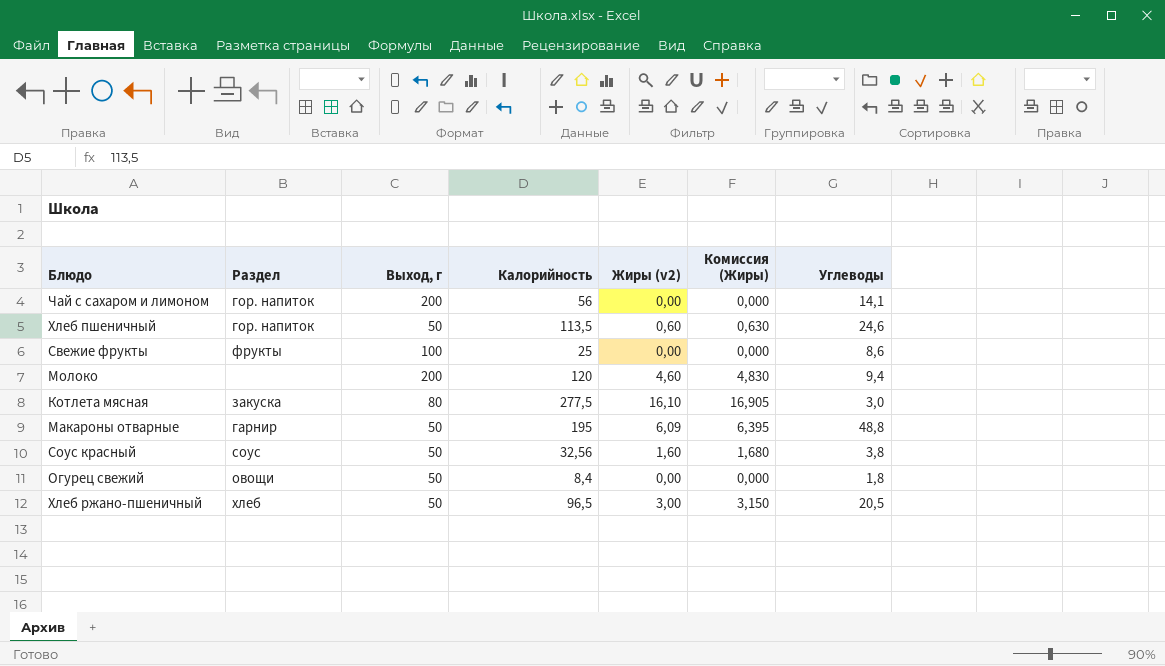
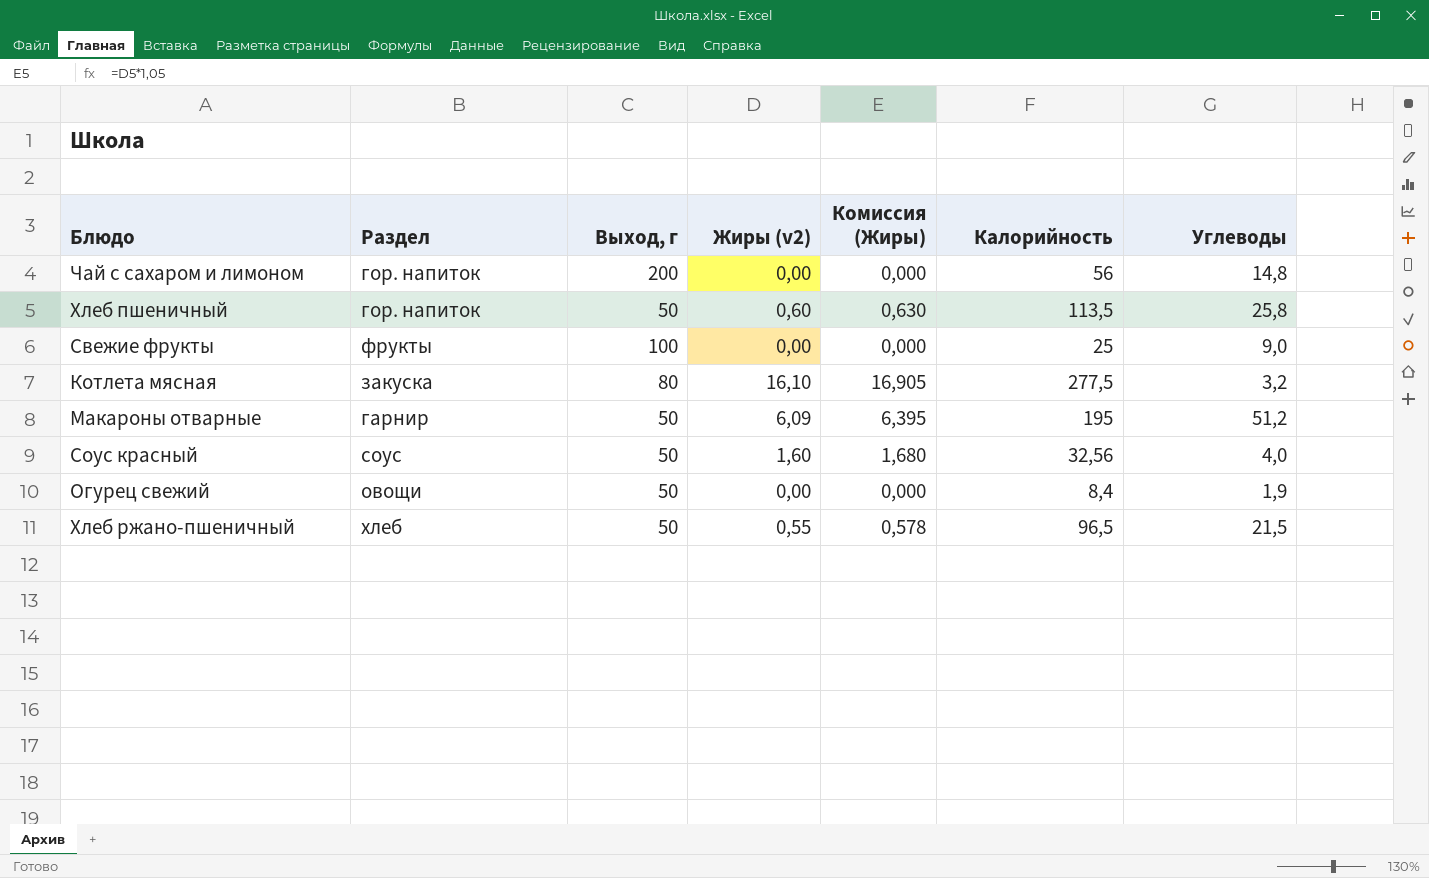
column Калорийность | position: 4 -> 6
row Молоко: none | 200 | 120 | 4,60 | 4,830 | 9,4 -> none
Чай с сахаром и лимоном | Углеводы: 14,1 -> 14,8
Хлеб пшеничный | Углеводы: 24,6 -> 25,8
Свежие фрукты | Углеводы: 8,6 -> 9,0
Котлета мясная | Углеводы: 3,0 -> 3,2
Макароны отварные | Углеводы: 48,8 -> 51,2
Соус красный | Углеводы: 3,8 -> 4,0
Огурец свежий | Углеводы: 1,8 -> 1,9
Хлеб ржано-пшеничный | Жиры (v2): 3,00 -> 0,55
Хлеб ржано-пшеничный | Комиссия (Жиры): 3,150 -> 0,578
Хлеб ржано-пшеничный | Углеводы: 20,5 -> 21,5

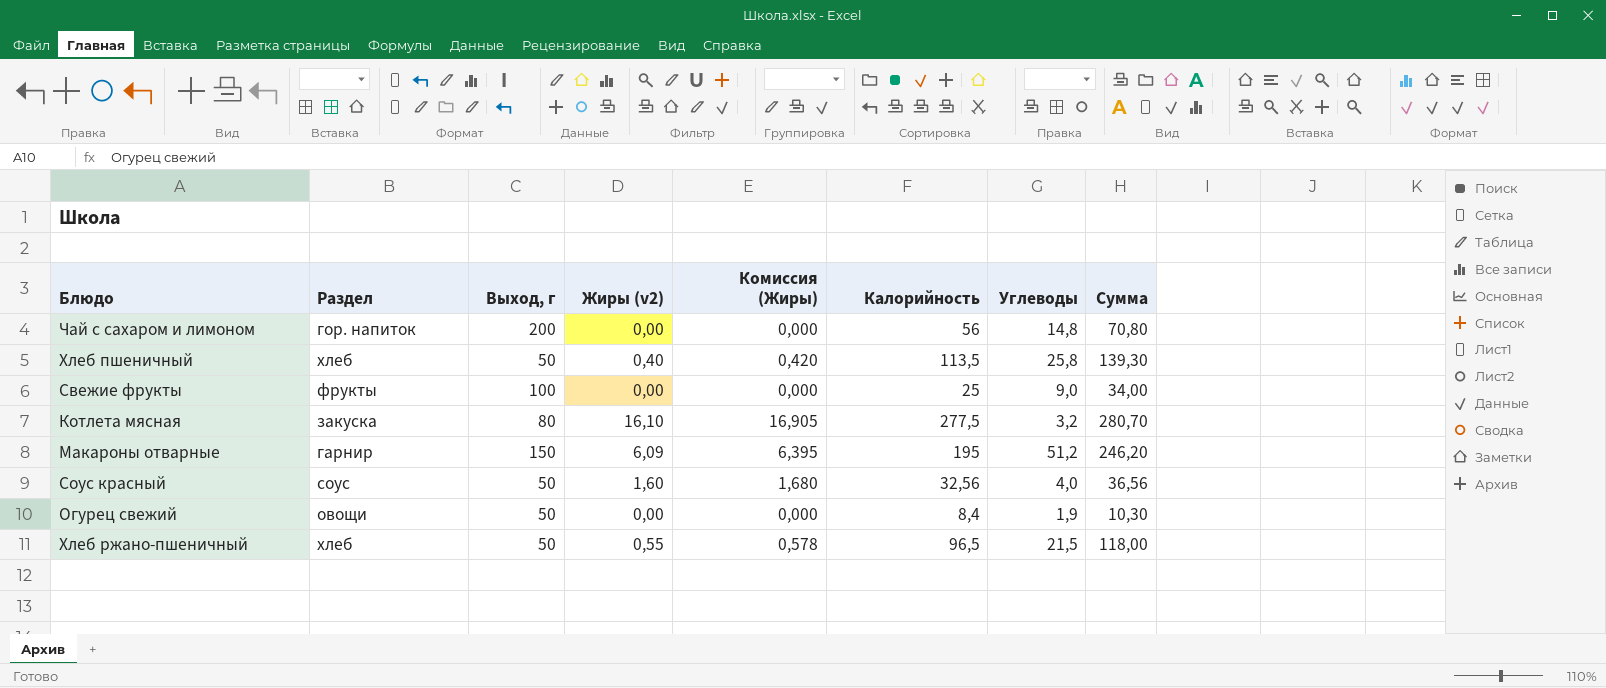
column Сумма | formula: none -> [Калорийность] + [Углеводы]
Хлеб пшеничный | Раздел: гор. напиток -> хлеб
Хлеб пшеничный | Жиры (v2): 0,60 -> 0,40
Хлеб пшеничный | Комиссия (Жиры): 0,630 -> 0,420
Макароны отварные | Выход, г: 50 -> 150

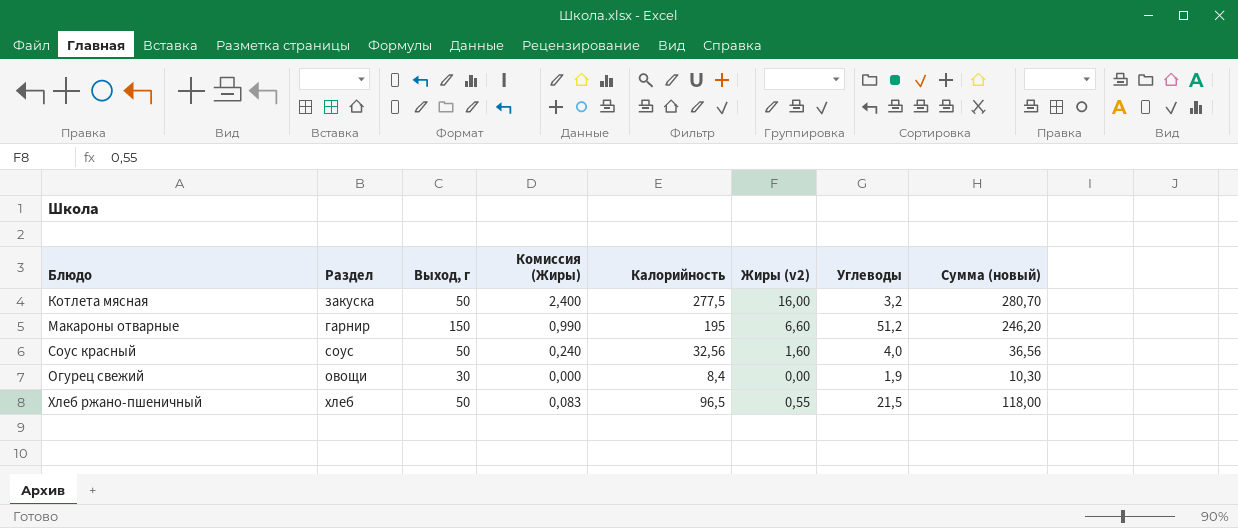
column Комиссия (Жиры) | formula: [Жиры (v2)] * 1,05 -> [Жиры (v2)] * 0,15
column Жиры (v2) | position: 4 -> 6
column name: Сумма -> Сумма (новый)
row Чай с сахаром и лимоном: гор. напиток | 200 | 0,00 | 0,000 | 56 | 14,8 | 70,80 -> none
row Хлеб пшеничный: хлеб | 50 | 0,40 | 0,420 | 113,5 | 25,8 | 139,30 -> none
row Свежие фрукты: фрукты | 100 | 0,00 | 0,000 | 25 | 9,0 | 34,00 -> none
Котлета мясная | Выход, г: 80 -> 50
Котлета мясная | Жиры (v2): 16,10 -> 16,00
Макароны отварные | Жиры (v2): 6,09 -> 6,60
Огурец свежий | Выход, г: 50 -> 30

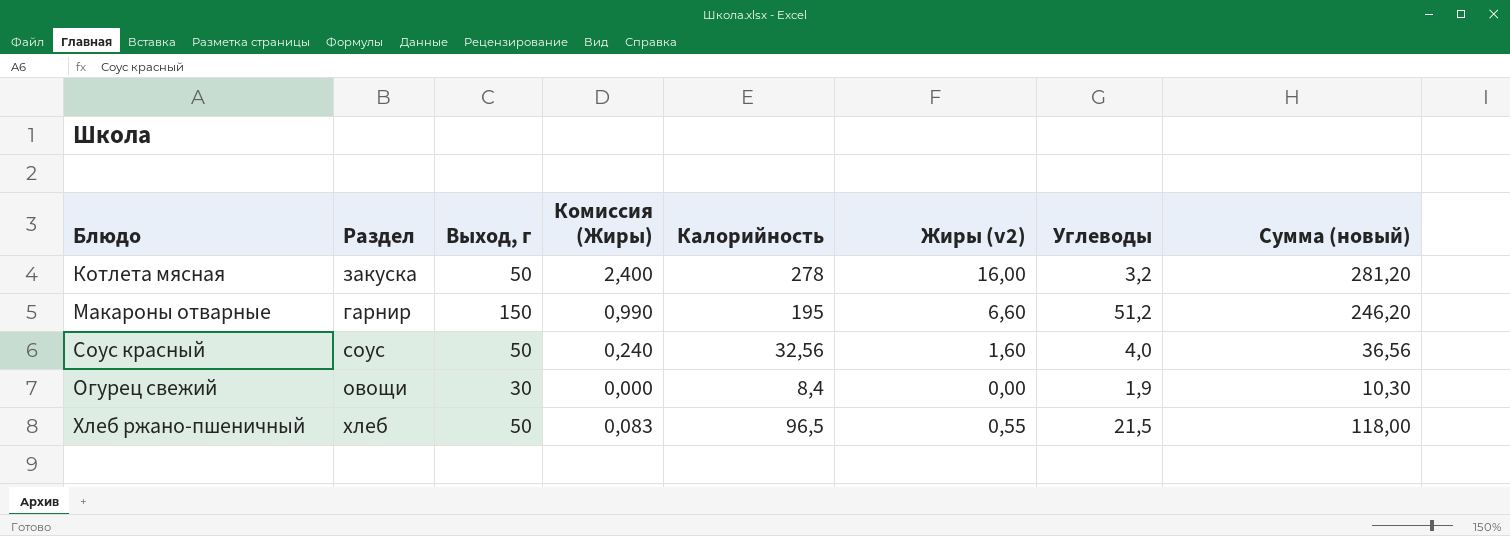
Котлета мясная | Калорийность: 277,5 -> 278
Котлета мясная | Сумма (новый): 280,70 -> 281,20

